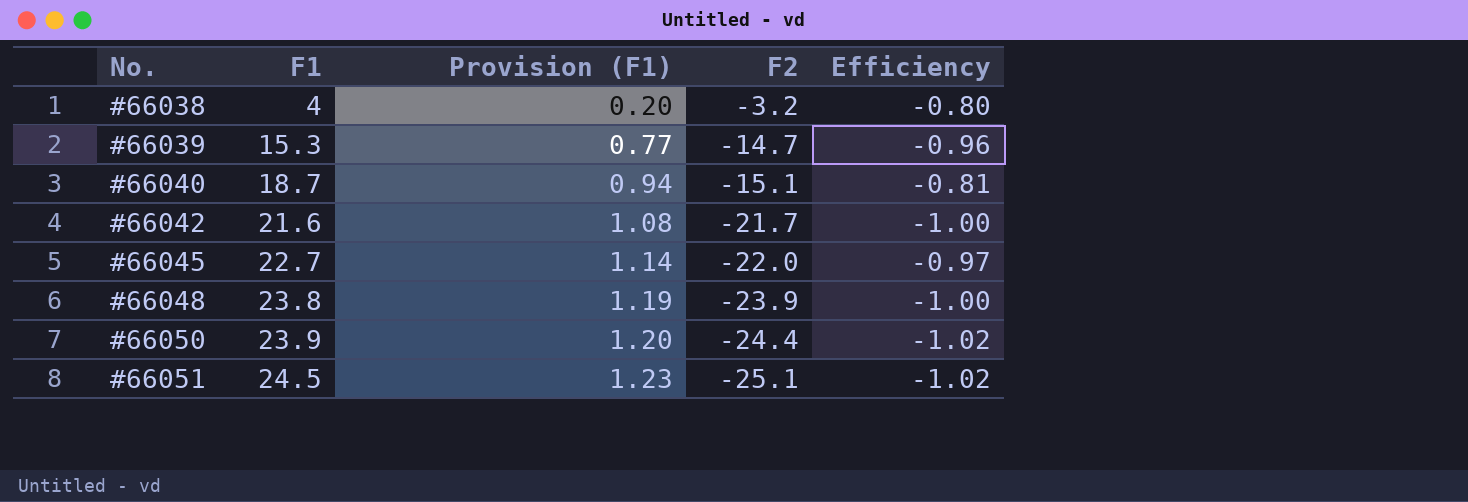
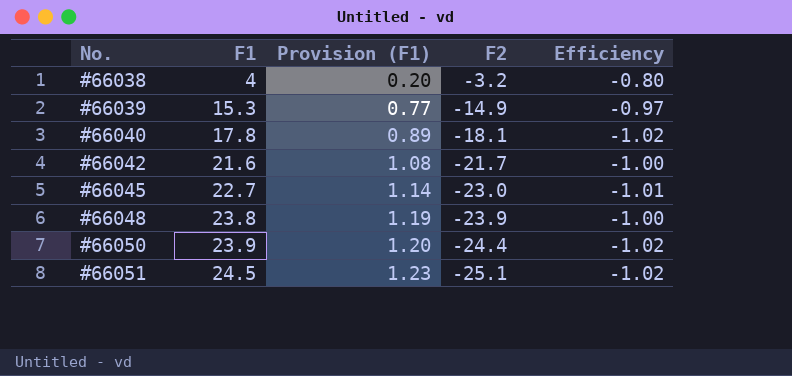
#66039 | F2: -14.7 -> -14.9
#66039 | Efficiency: -0.96 -> -0.97
#66040 | F1: 18.7 -> 17.8
#66040 | Provision (F1): 0.94 -> 0.89
#66040 | F2: -15.1 -> -18.1
#66040 | Efficiency: -0.81 -> -1.02
#66045 | F2: -22.0 -> -23.0
#66045 | Efficiency: -0.97 -> -1.01

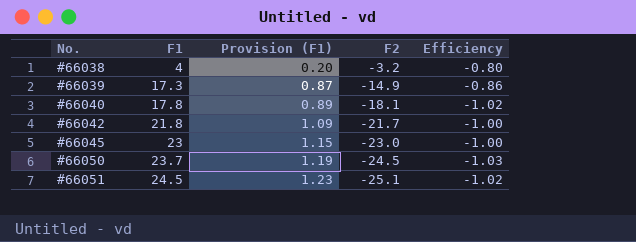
row #66048: 23.8 | 1.19 | -23.9 | -1.00 -> none
#66039 | F1: 15.3 -> 17.3
#66039 | Provision (F1): 0.77 -> 0.87
#66039 | Efficiency: -0.97 -> -0.86
#66042 | F1: 21.6 -> 21.8
#66042 | Provision (F1): 1.08 -> 1.09
#66045 | F1: 22.7 -> 23
#66045 | Provision (F1): 1.14 -> 1.15
#66045 | Efficiency: -1.01 -> -1.00
#66050 | F1: 23.9 -> 23.7
#66050 | Provision (F1): 1.20 -> 1.19
#66050 | F2: -24.4 -> -24.5
#66050 | Efficiency: -1.02 -> -1.03

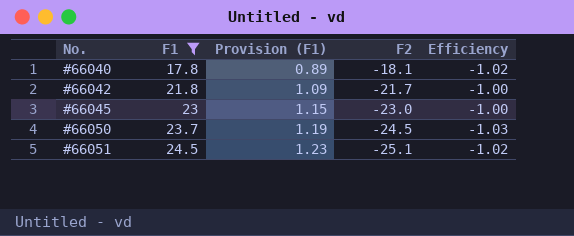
filter: none -> F1 >= 17.8

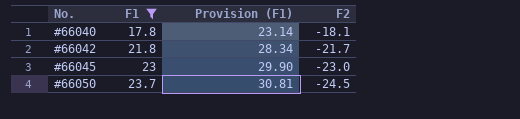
column Efficiency | formula: [F2] / [F1] -> none
column Provision (F1) | formula: [F1] * 0.05 -> [F1] * 1.3
row #66051: 24.5 | 1.23 | -25.1 | -1.02 -> none

